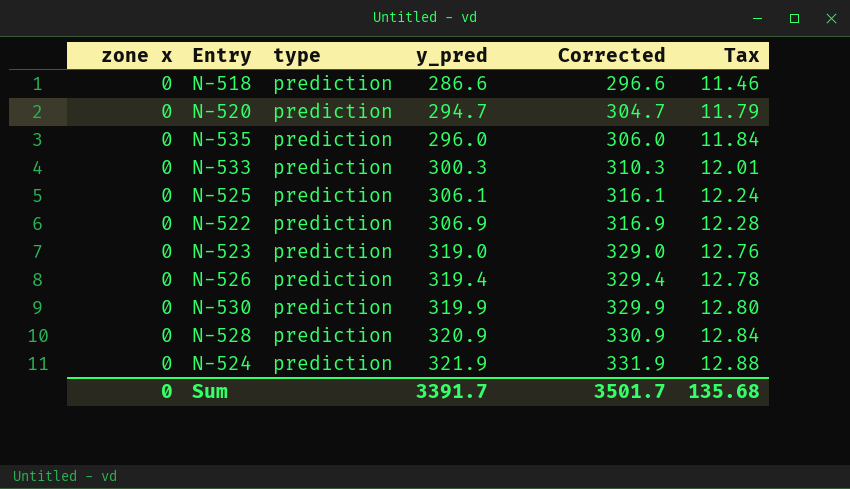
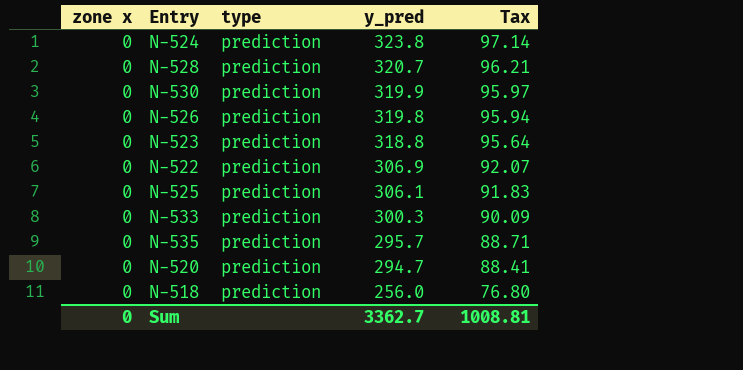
row order: y_pred ascending -> y_pred descending
column Corrected | formula: [y_pred] + 10 -> none
column Tax | formula: [y_pred] * 0.04 -> [y_pred] * 0.3
N-524 | y_pred: 321.9 -> 323.8
N-528 | y_pred: 320.9 -> 320.7
N-526 | y_pred: 319.4 -> 319.8
N-523 | y_pred: 319.0 -> 318.8
N-535 | y_pred: 296.0 -> 295.7
N-518 | y_pred: 286.6 -> 256.0
Sum | y_pred: 3391.7 -> 3362.7
Sum | Tax: 135.68 -> 1008.81

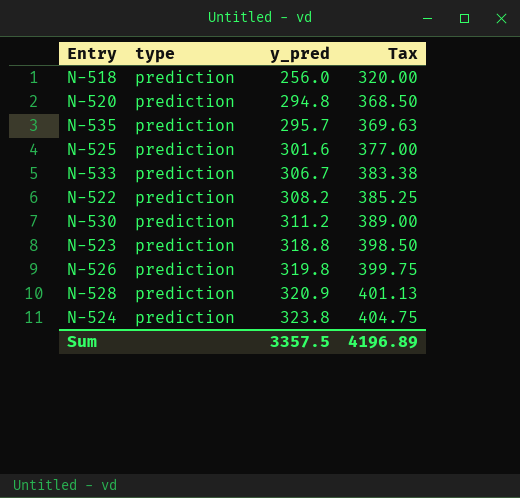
row order: y_pred descending -> y_pred ascending
column zone x | position: 1 -> none
column Tax | formula: [y_pred] * 0.3 -> [y_pred] * 1.25
N-520 | y_pred: 294.7 -> 294.8
N-525 | y_pred: 306.1 -> 301.6
N-533 | y_pred: 300.3 -> 306.7
N-522 | y_pred: 306.9 -> 308.2
N-530 | y_pred: 319.9 -> 311.2
N-528 | y_pred: 320.7 -> 320.9
Sum | y_pred: 3362.7 -> 3357.5
Sum | Tax: 1008.81 -> 4196.89

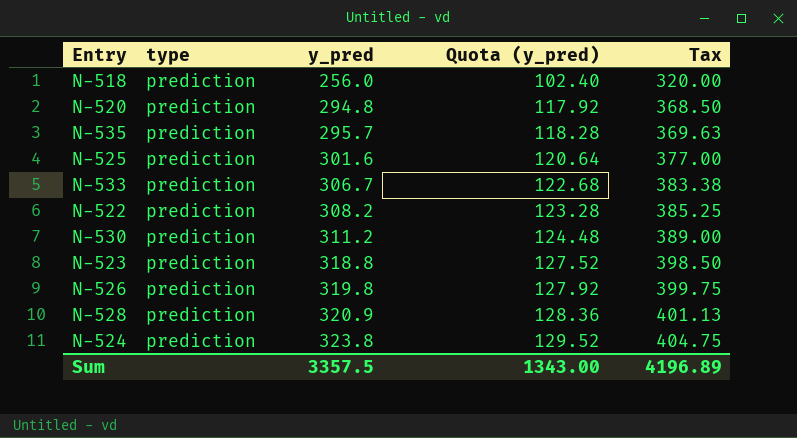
column Quota (y_pred) | formula: none -> [y_pred] * 0.4

